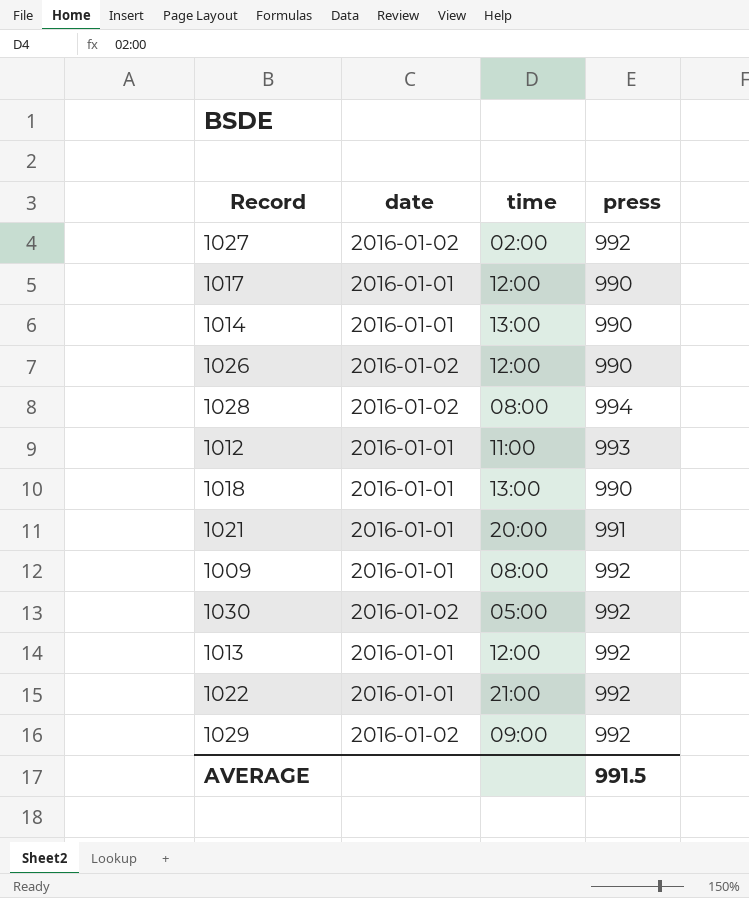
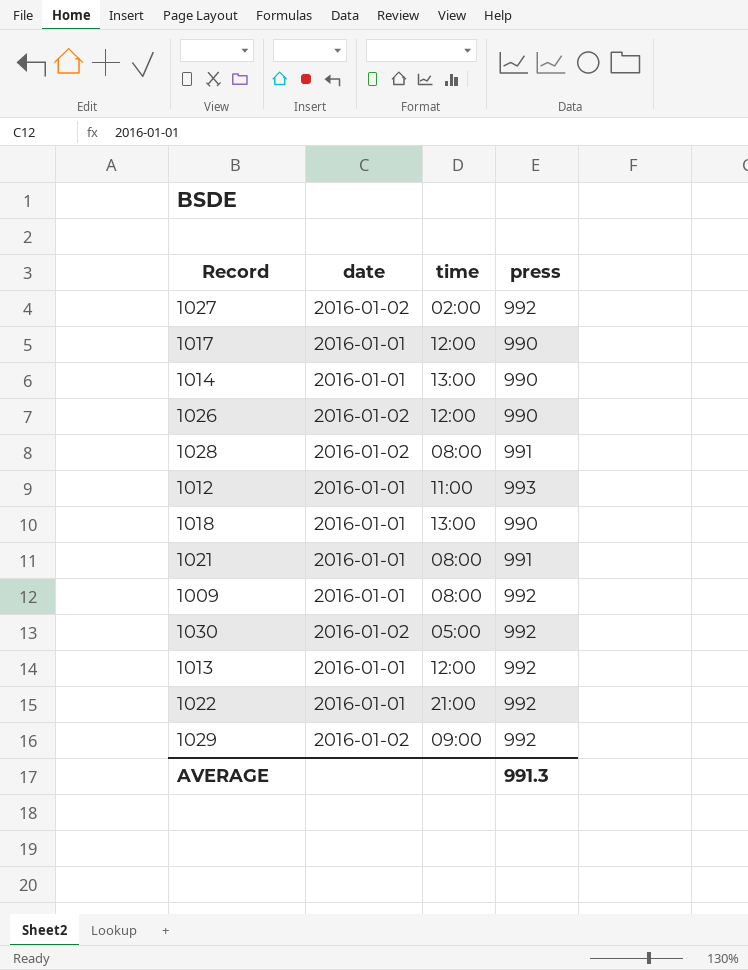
1028 | press: 994 -> 991
1021 | time: 20:00 -> 08:00
AVERAGE | press: 991.5 -> 991.3

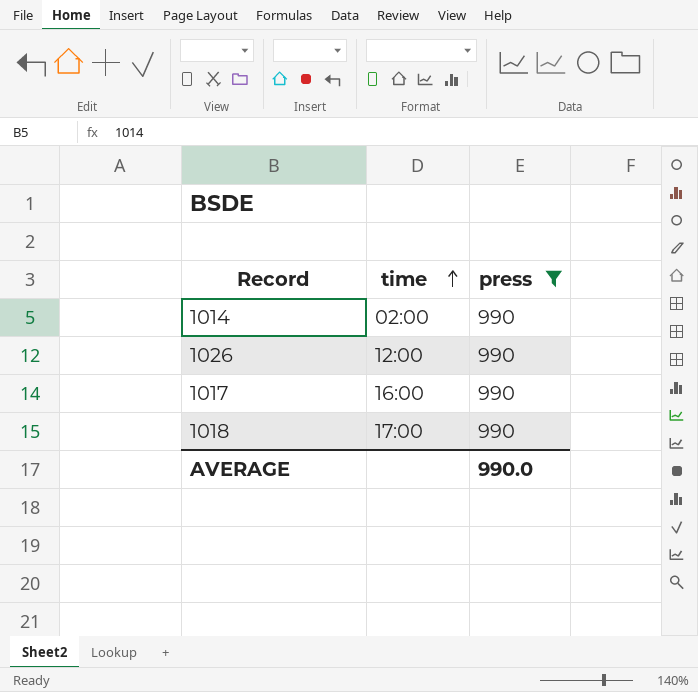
filter: none -> press = 990
row order: none -> time ascending
column date | position: 2 -> none
1014 | time: 13:00 -> 02:00
1017 | time: 12:00 -> 16:00
1018 | time: 13:00 -> 17:00
AVERAGE | press: 991.3 -> 990.0

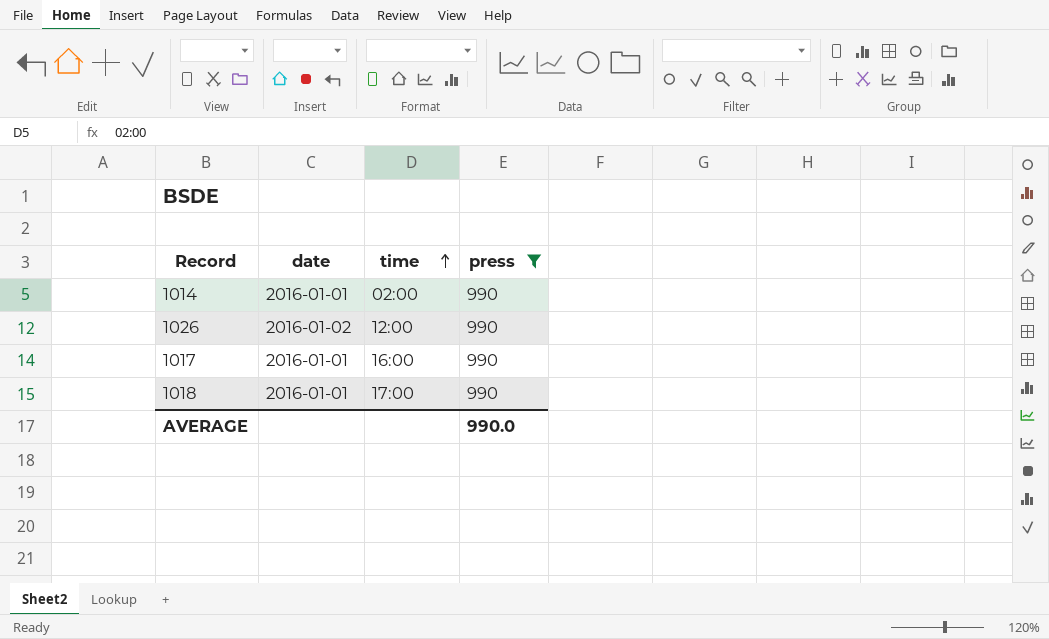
column date | position: none -> 2

